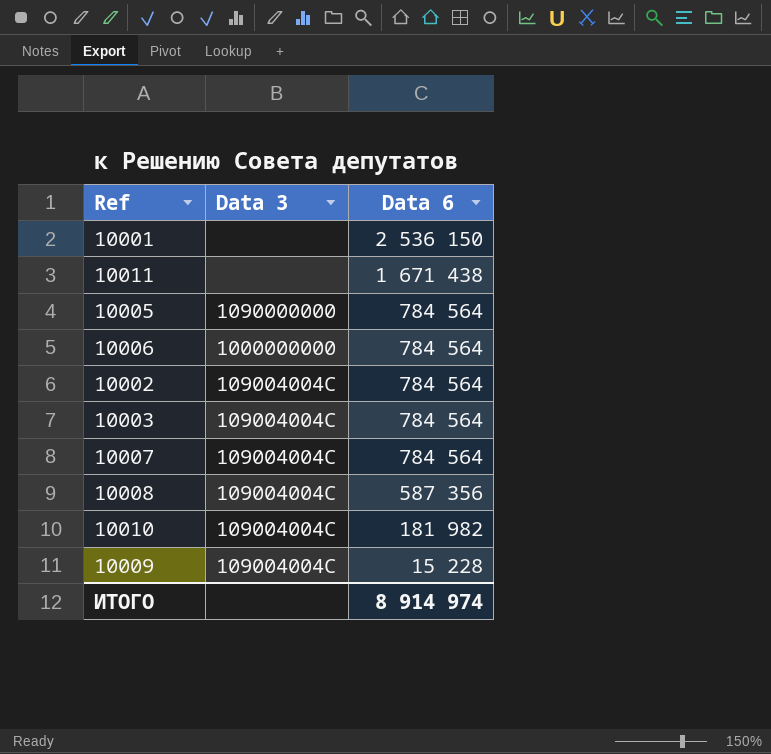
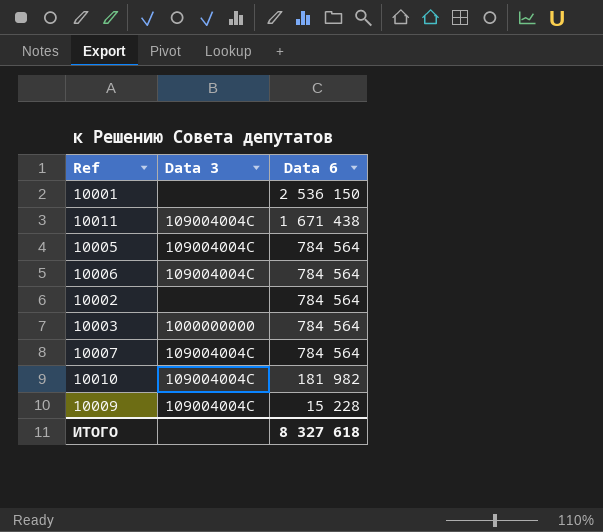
row 10008: 109004004С | 587 356 -> none
10011 | Data 3: none -> 109004004С
10005 | Data 3: 1090000000 -> 109004004С
10006 | Data 3: 1000000000 -> 109004004С
10002 | Data 3: 109004004С -> none
10003 | Data 3: 109004004С -> 1000000000
ИТОГО | Data 6: 8 914 974 -> 8 327 618

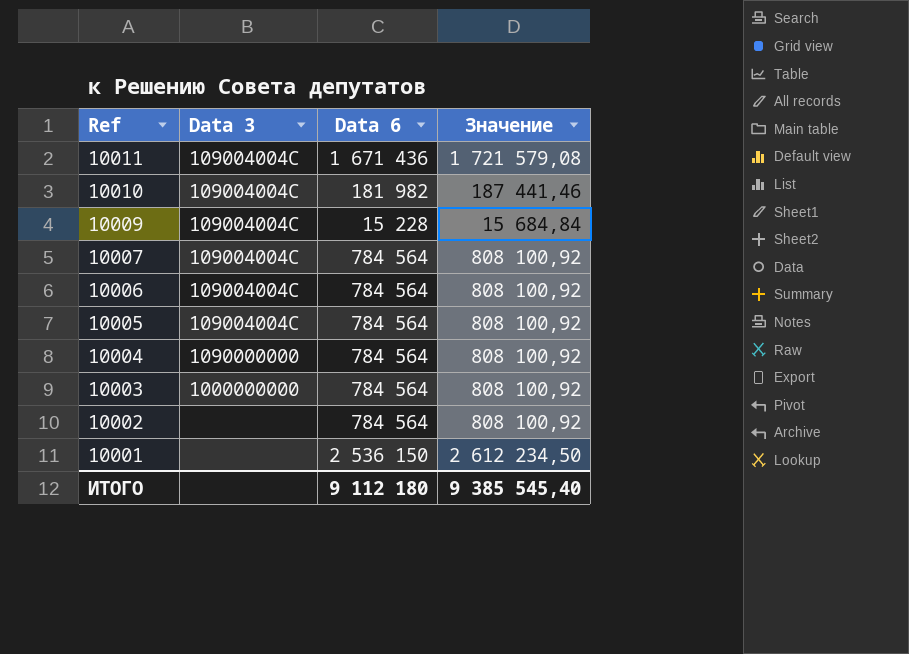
row order: Data 6 descending -> Ref descending
column Значение | formula: none -> [Data 6] * 1,03
10011 | Data 6: 1 671 438 -> 1 671 436
row 10004: none -> 1090000000 | 784 564 | 808 100,92
ИТОГО | Data 6: 8 327 618 -> 9 112 180

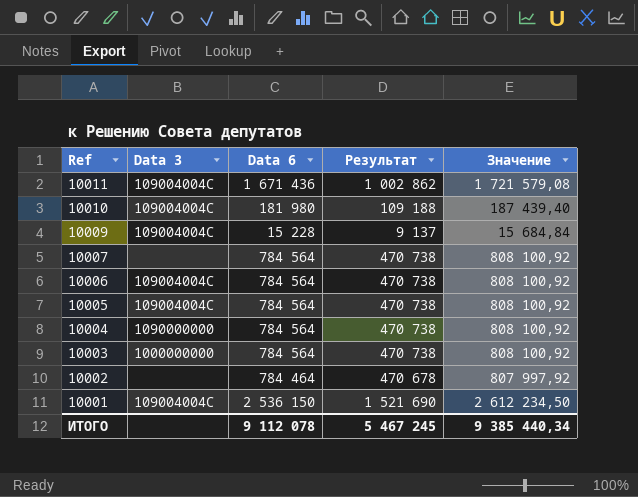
column Результат | formula: none -> [Data 6] * 0,6
10010 | Data 6: 181 982 -> 181 980
10010 | Значение: 187 441,46 -> 187 439,40
10007 | Data 3: 109004004С -> none
10002 | Data 6: 784 564 -> 784 464
10002 | Значение: 808 100,92 -> 807 997,92
10001 | Data 3: none -> 109004004С
ИТОГО | Data 6: 9 112 180 -> 9 112 078
ИТОГО | Значение: 9 385 545,40 -> 9 385 440,34

